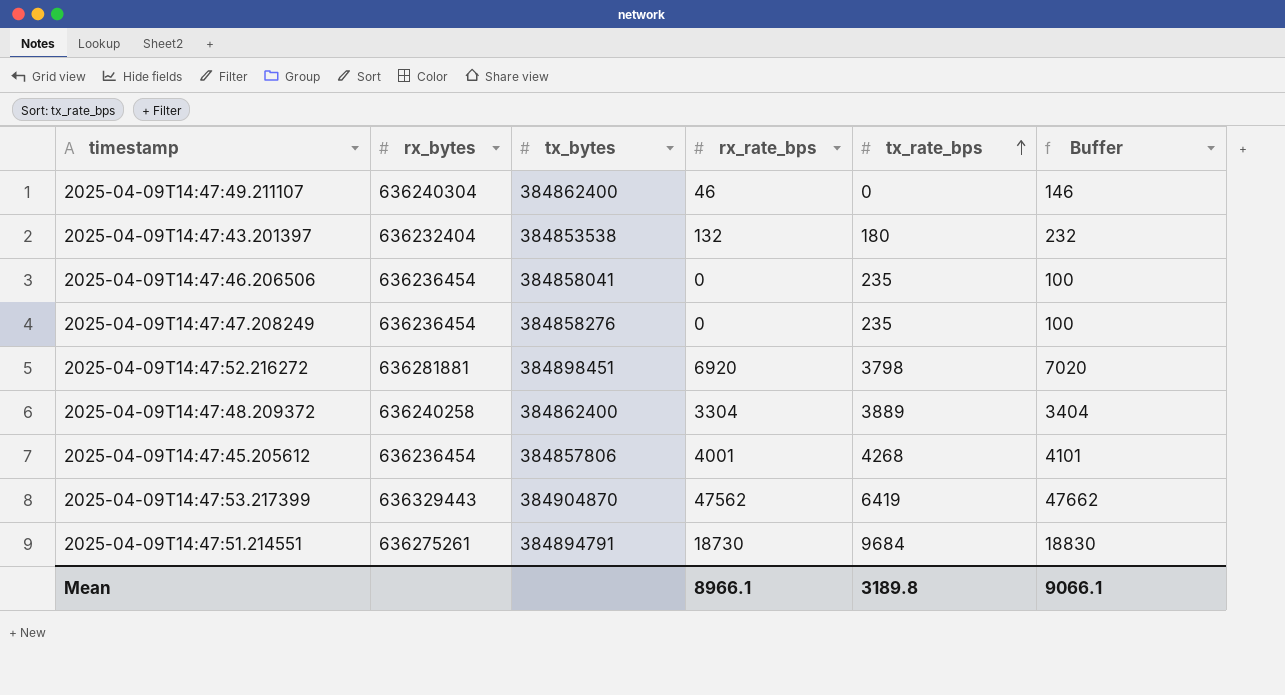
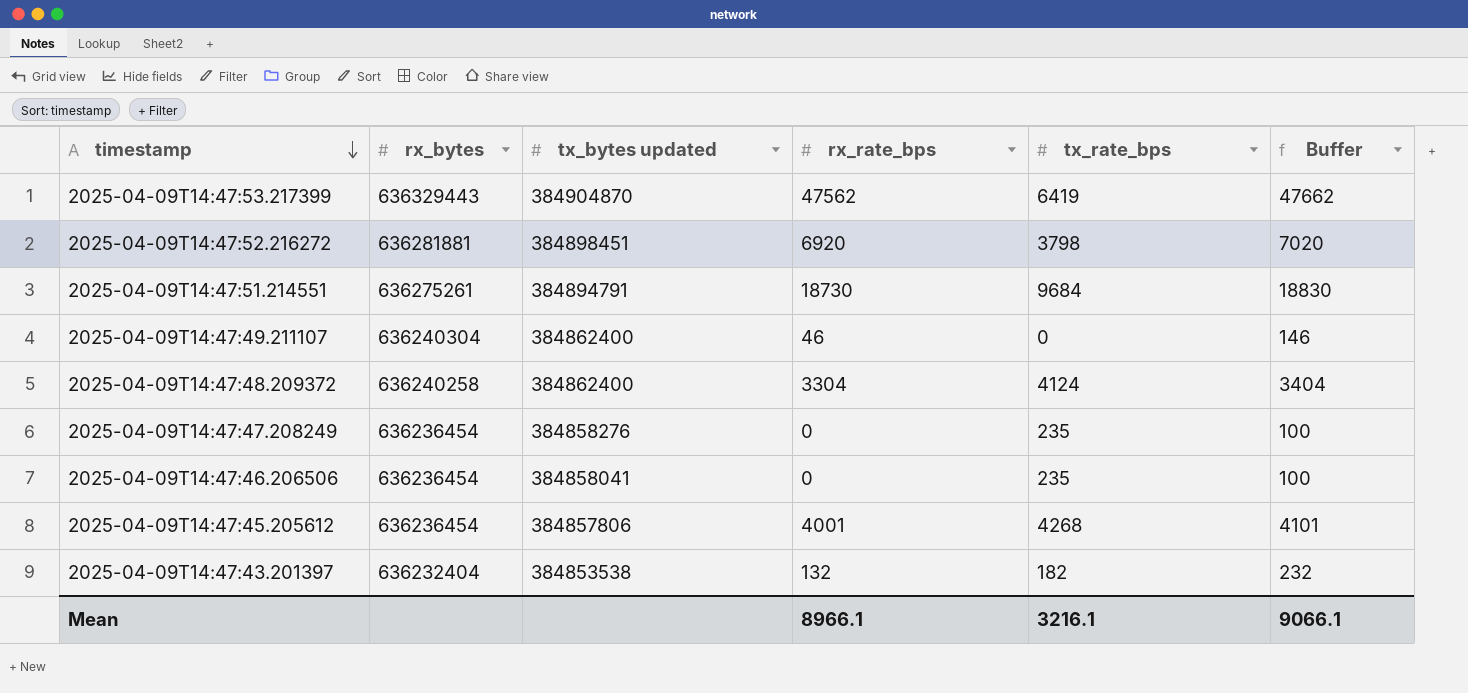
row order: tx_rate_bps ascending -> timestamp descending
column name: tx_bytes -> tx_bytes updated
2025-04-09T14:47:48.209372 | tx_rate_bps: 3889 -> 4124
2025-04-09T14:47:43.201397 | tx_rate_bps: 180 -> 182
Mean | tx_rate_bps: 3189.8 -> 3216.1

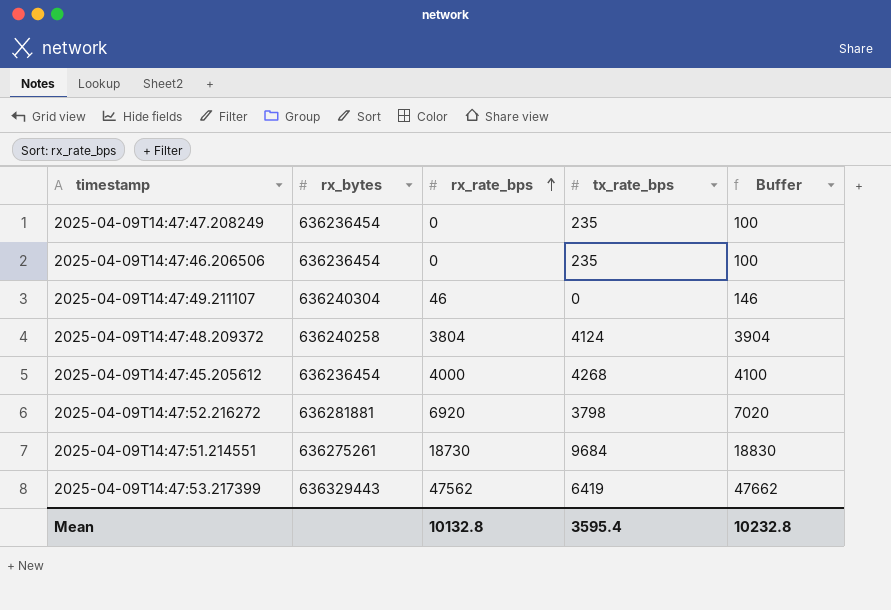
row order: timestamp descending -> rx_rate_bps ascending
column tx_bytes updated | position: 3 -> none
row 2025-04-09T14:47:43.201397: 636232404 | 384853538 | 132 | 182 | 232 -> none
2025-04-09T14:47:48.209372 | rx_rate_bps: 3304 -> 3804
2025-04-09T14:47:48.209372 | Buffer: 3404 -> 3904
2025-04-09T14:47:45.205612 | rx_rate_bps: 4001 -> 4000
2025-04-09T14:47:45.205612 | Buffer: 4101 -> 4100
Mean | rx_rate_bps: 8966.1 -> 10132.8
Mean | tx_rate_bps: 3216.1 -> 3595.4
Mean | Buffer: 9066.1 -> 10232.8

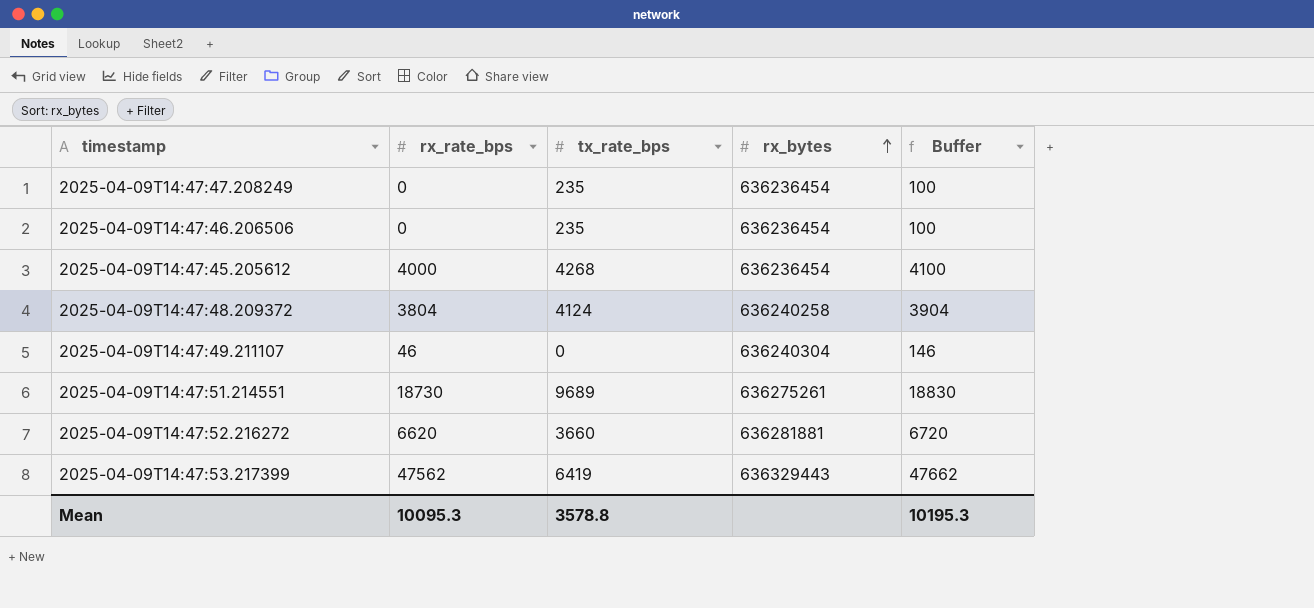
row order: rx_rate_bps ascending -> rx_bytes ascending
column rx_bytes | position: 2 -> 4
2025-04-09T14:47:51.214551 | tx_rate_bps: 9684 -> 9689
2025-04-09T14:47:52.216272 | rx_rate_bps: 6920 -> 6620
2025-04-09T14:47:52.216272 | tx_rate_bps: 3798 -> 3660
2025-04-09T14:47:52.216272 | Buffer: 7020 -> 6720
Mean | rx_rate_bps: 10132.8 -> 10095.3
Mean | tx_rate_bps: 3595.4 -> 3578.8
Mean | Buffer: 10232.8 -> 10195.3

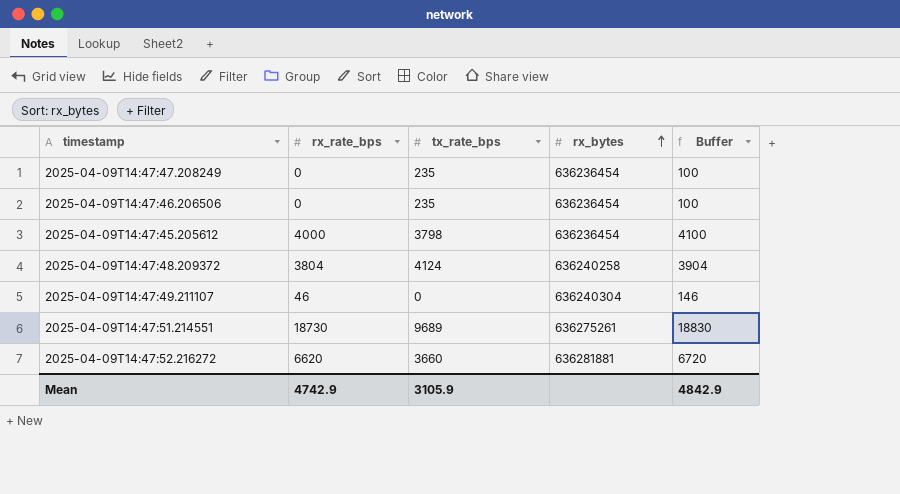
row 2025-04-09T14:47:53.217399: 47562 | 6419 | 636329443 | 47662 -> none
2025-04-09T14:47:45.205612 | tx_rate_bps: 4268 -> 3798
Mean | rx_rate_bps: 10095.3 -> 4742.9
Mean | tx_rate_bps: 3578.8 -> 3105.9
Mean | Buffer: 10195.3 -> 4842.9

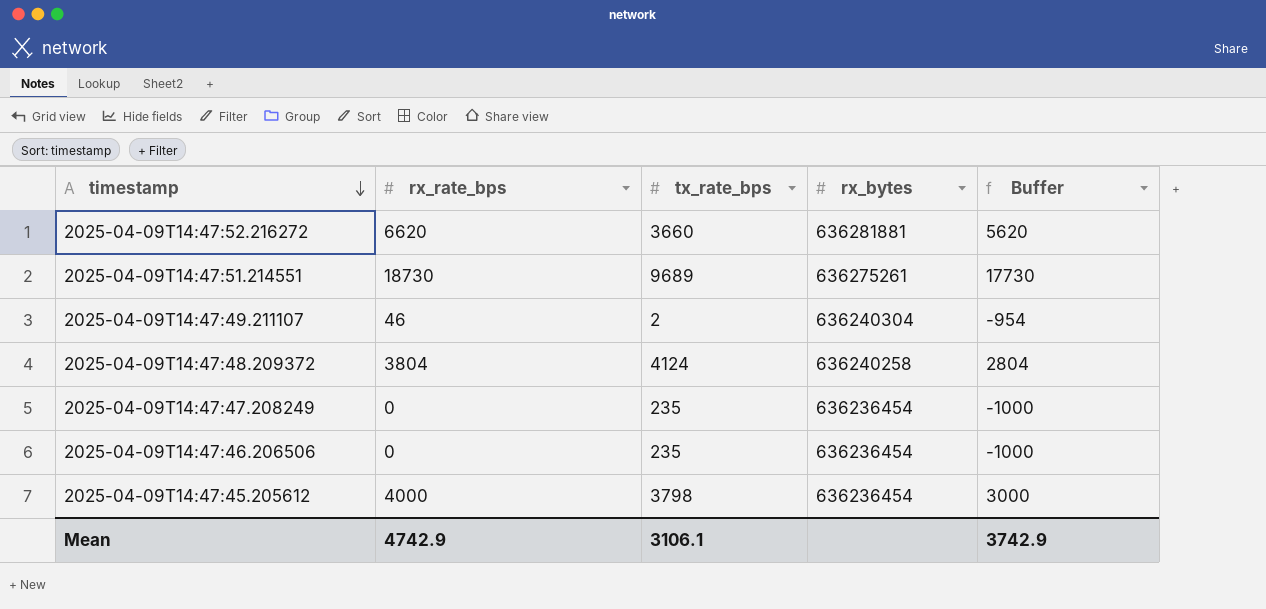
row order: rx_bytes ascending -> timestamp descending
column Buffer | formula: [rx_rate_bps] + 100 -> [rx_rate_bps] - 1000
2025-04-09T14:47:49.211107 | tx_rate_bps: 0 -> 2
Mean | tx_rate_bps: 3105.9 -> 3106.1
Mean | Buffer: 4842.9 -> 3742.9

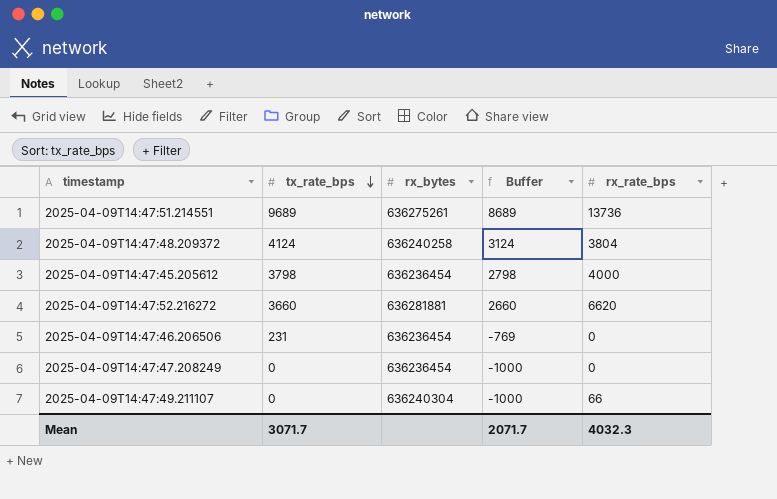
row order: timestamp descending -> tx_rate_bps descending
column Buffer | formula: [rx_rate_bps] - 1000 -> [tx_rate_bps] - 1000
column rx_rate_bps | position: 2 -> 5
2025-04-09T14:47:51.214551 | rx_rate_bps: 18730 -> 13736
2025-04-09T14:47:46.206506 | tx_rate_bps: 235 -> 231
2025-04-09T14:47:47.208249 | tx_rate_bps: 235 -> 0
2025-04-09T14:47:49.211107 | tx_rate_bps: 2 -> 0
2025-04-09T14:47:49.211107 | rx_rate_bps: 46 -> 66
Mean | tx_rate_bps: 3106.1 -> 3071.7
Mean | Buffer: 3742.9 -> 2071.7
Mean | rx_rate_bps: 4742.9 -> 4032.3

